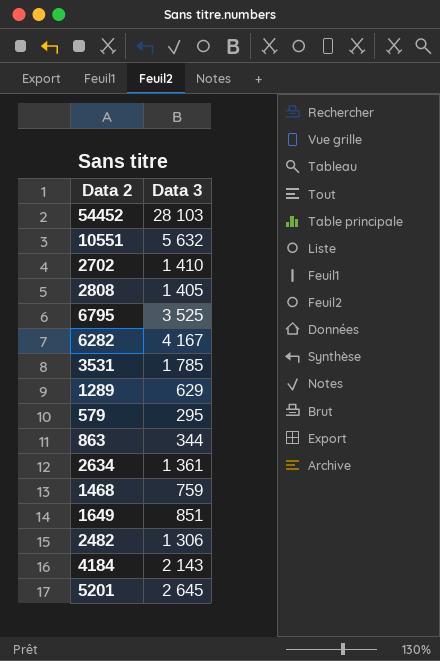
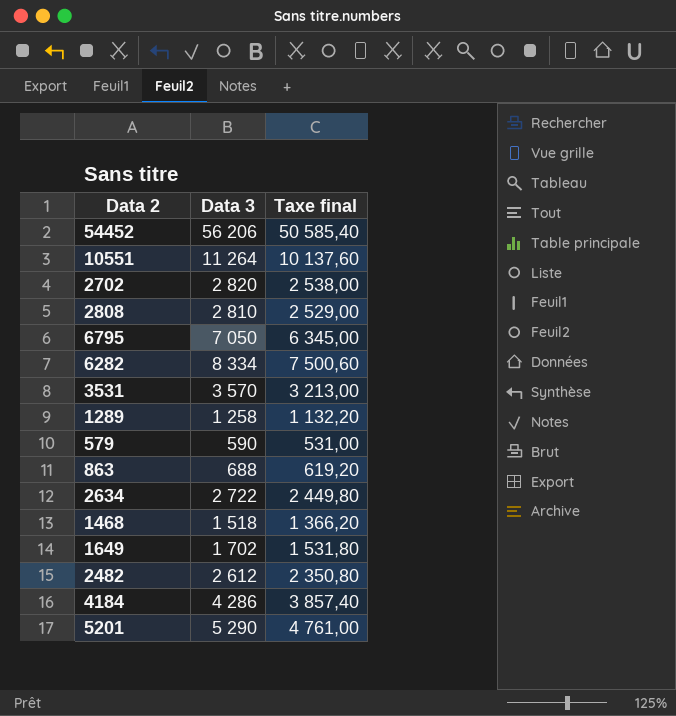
column Taxe final | formula: none -> [Data 3] * 0,9
54452 | Data 3: 28 103 -> 56 206
10551 | Data 3: 5 632 -> 11 264
2702 | Data 3: 1 410 -> 2 820
2808 | Data 3: 1 405 -> 2 810
6795 | Data 3: 3 525 -> 7 050
6282 | Data 3: 4 167 -> 8 334
3531 | Data 3: 1 785 -> 3 570
1289 | Data 3: 629 -> 1 258
579 | Data 3: 295 -> 590
863 | Data 3: 344 -> 688
2634 | Data 3: 1 361 -> 2 722
1468 | Data 3: 759 -> 1 518
1649 | Data 3: 851 -> 1 702
2482 | Data 3: 1 306 -> 2 612
4184 | Data 3: 2 143 -> 4 286
5201 | Data 3: 2 645 -> 5 290

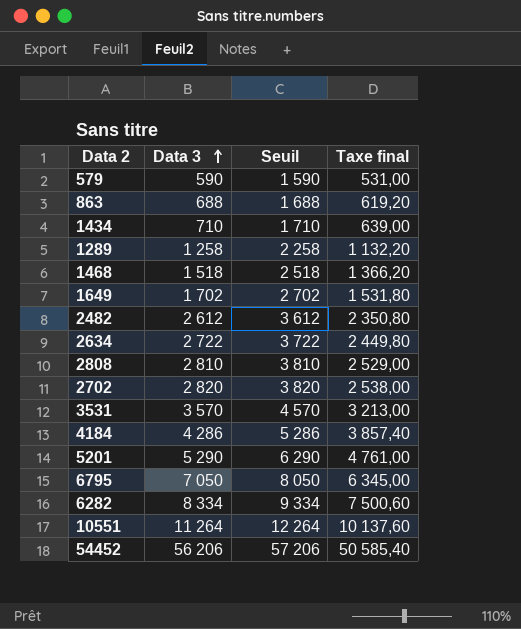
row order: none -> Data 3 ascending
column Seuil | formula: none -> [Data 3] + 1000
row 1434: none -> 710 | 1 710 | 639,00

